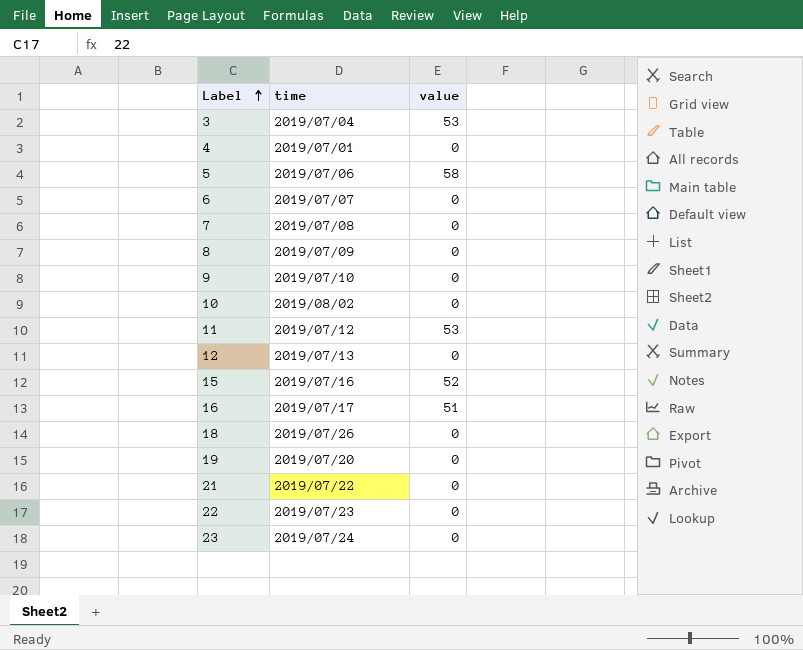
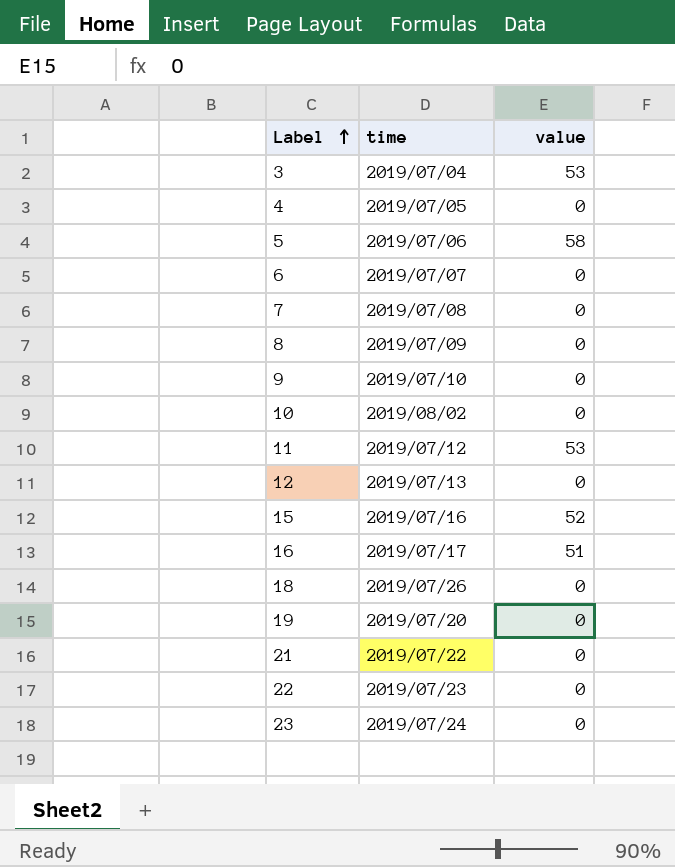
4 | time: 2019/07/01 -> 2019/07/05

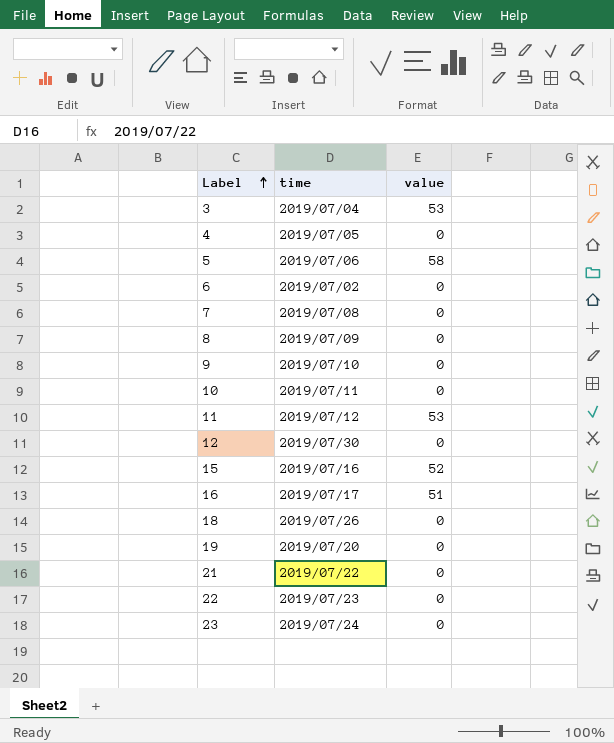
6 | time: 2019/07/07 -> 2019/07/02
10 | time: 2019/08/02 -> 2019/07/11
12 | time: 2019/07/13 -> 2019/07/30

